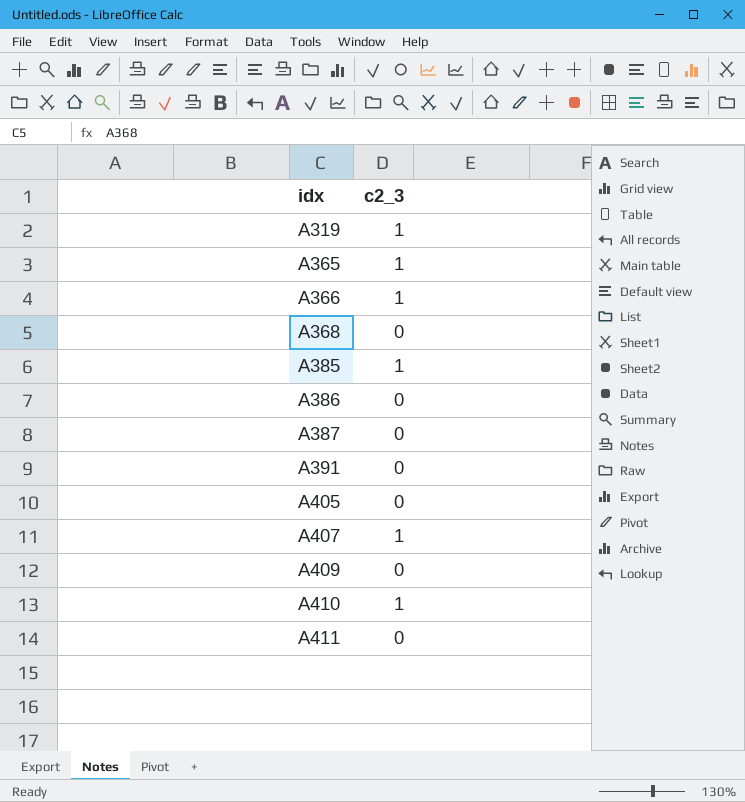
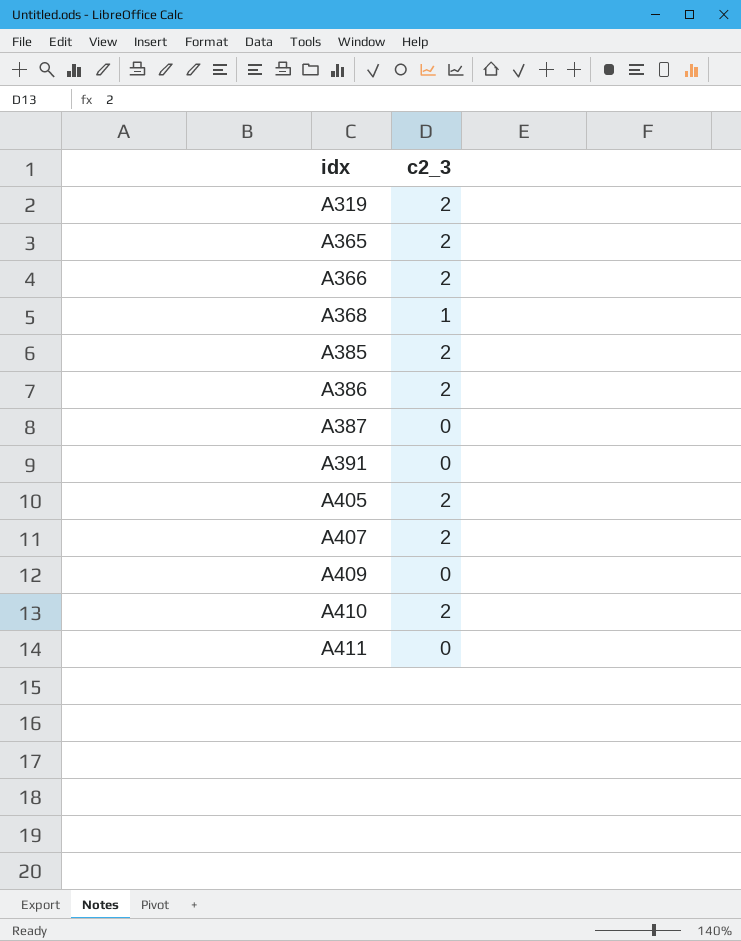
A319 | c2_3: 1 -> 2
A365 | c2_3: 1 -> 2
A366 | c2_3: 1 -> 2
A368 | c2_3: 0 -> 1
A385 | c2_3: 1 -> 2
A386 | c2_3: 0 -> 2
A405 | c2_3: 0 -> 2
A407 | c2_3: 1 -> 2
A410 | c2_3: 1 -> 2

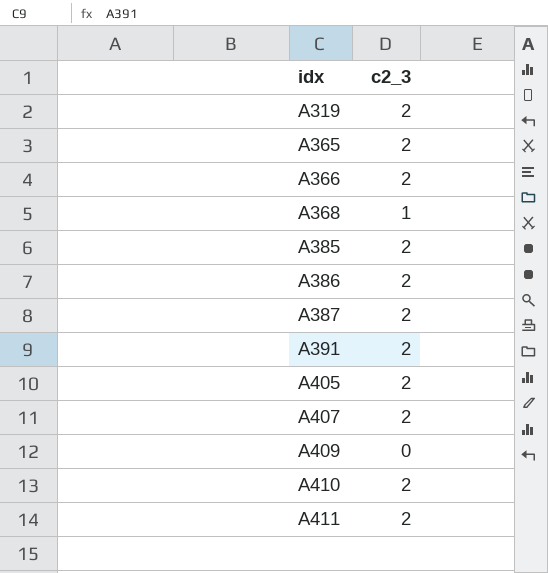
A387 | c2_3: 0 -> 2
A391 | c2_3: 0 -> 2
A411 | c2_3: 0 -> 2

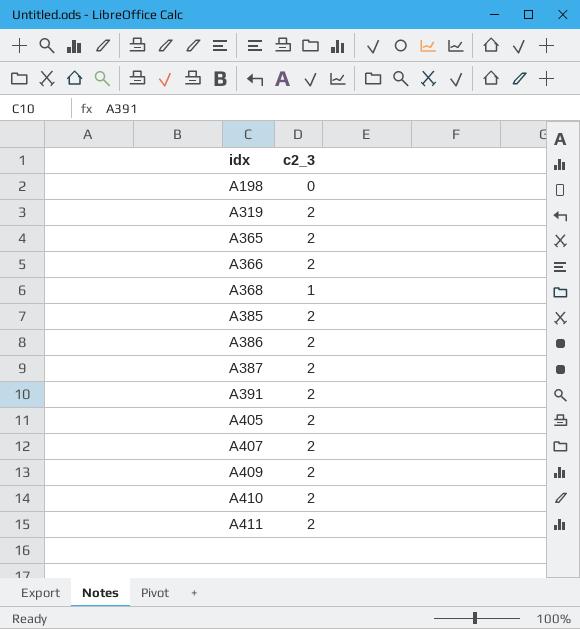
row A198: none -> 0
A409 | c2_3: 0 -> 2

